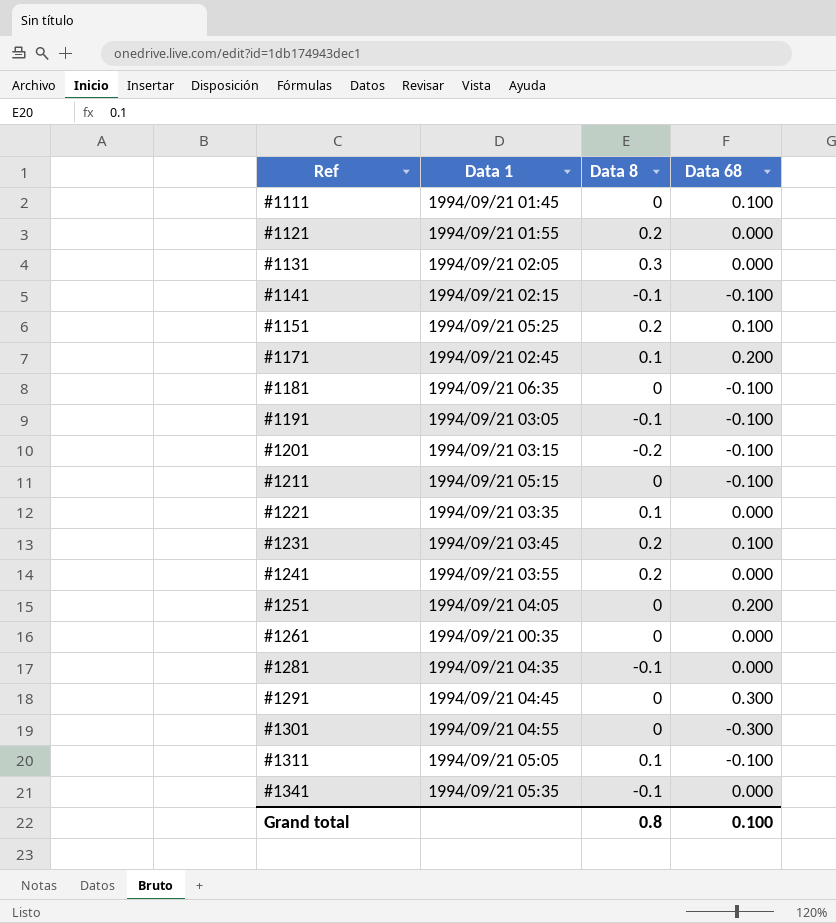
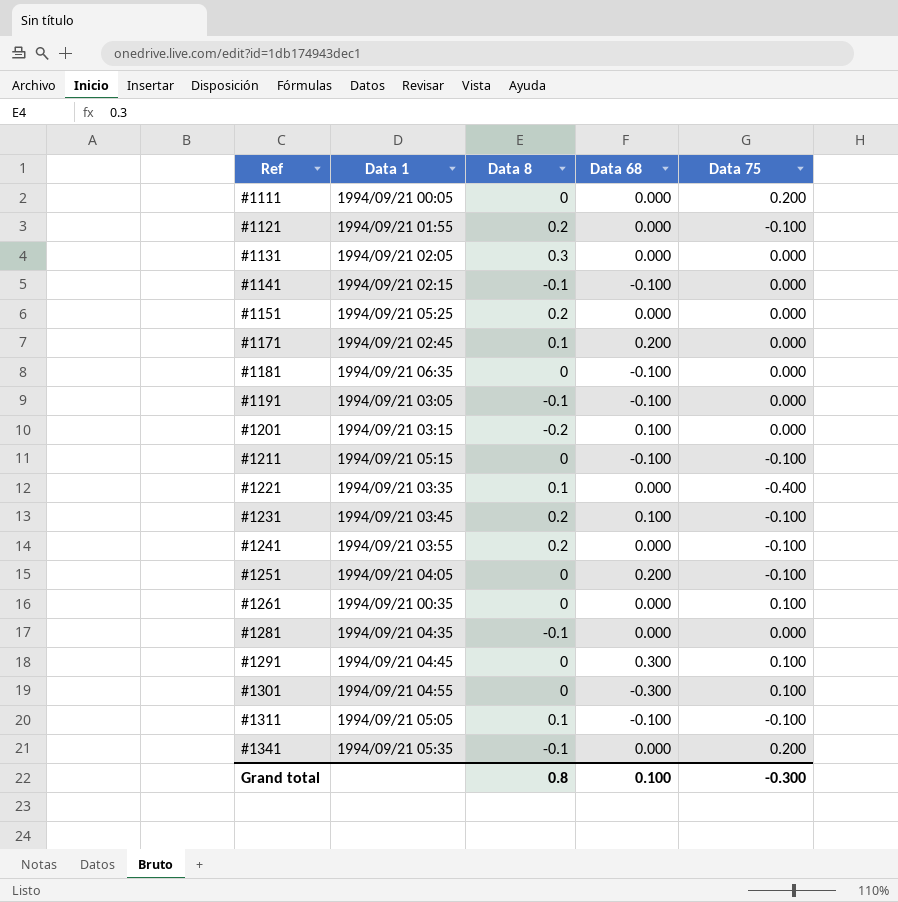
column Data 75 | position: none -> 5
#1111 | Data 1: 1994/09/21 01:45 -> 1994/09/21 00:05
#1111 | Data 68: 0.100 -> 0.000
#1151 | Data 68: 0.100 -> 0.000
#1201 | Data 68: -0.100 -> 0.100

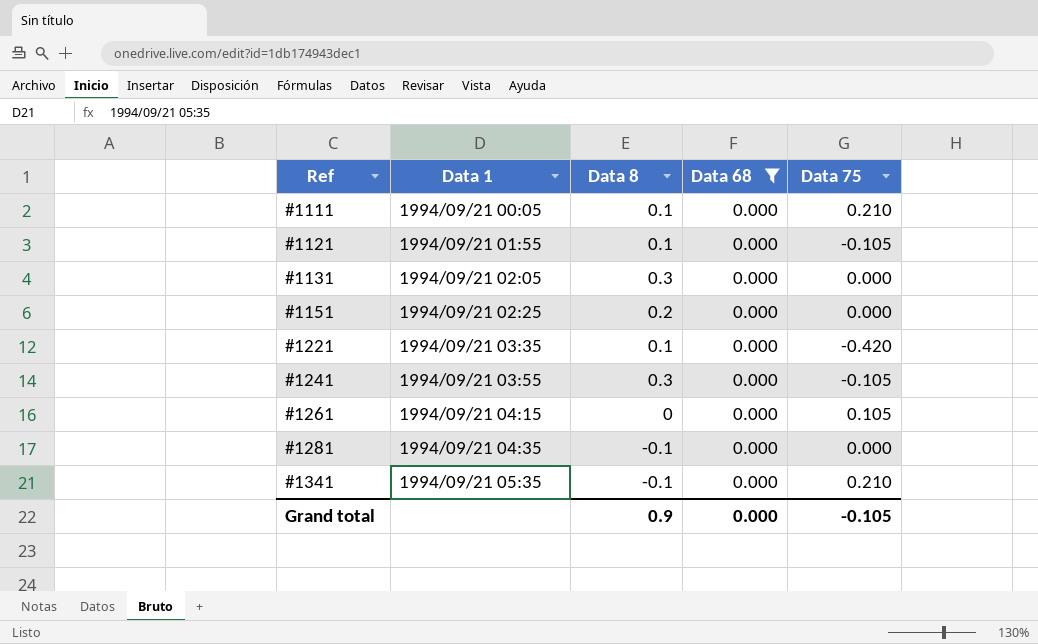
filter: none -> Data 68 = 0.000
#1111 | Data 8: 0 -> 0.1
#1111 | Data 75: 0.200 -> 0.210
#1121 | Data 8: 0.2 -> 0.1
#1121 | Data 75: -0.100 -> -0.105
#1151 | Data 1: 1994/09/21 05:25 -> 1994/09/21 02:25
#1221 | Data 75: -0.400 -> -0.420
#1241 | Data 8: 0.2 -> 0.3
#1241 | Data 75: -0.100 -> -0.105
#1261 | Data 1: 1994/09/21 00:35 -> 1994/09/21 04:15
#1261 | Data 75: 0.100 -> 0.105
#1341 | Data 75: 0.200 -> 0.210
Grand total | Data 8: 0.8 -> 0.9
Grand total | Data 68: 0.100 -> 0.000
Grand total | Data 75: -0.300 -> -0.105

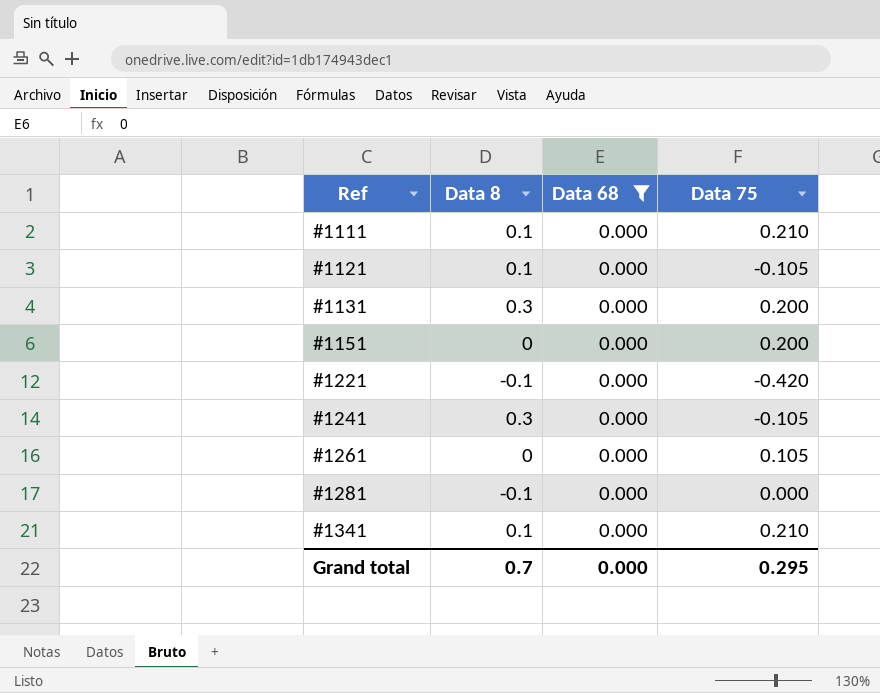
column Data 1 | position: 2 -> none
#1131 | Data 75: 0.000 -> 0.200
#1151 | Data 8: 0.2 -> 0
#1151 | Data 75: 0.000 -> 0.200
#1221 | Data 8: 0.1 -> -0.1
#1341 | Data 8: -0.1 -> 0.1
Grand total | Data 8: 0.9 -> 0.7
Grand total | Data 75: -0.105 -> 0.295

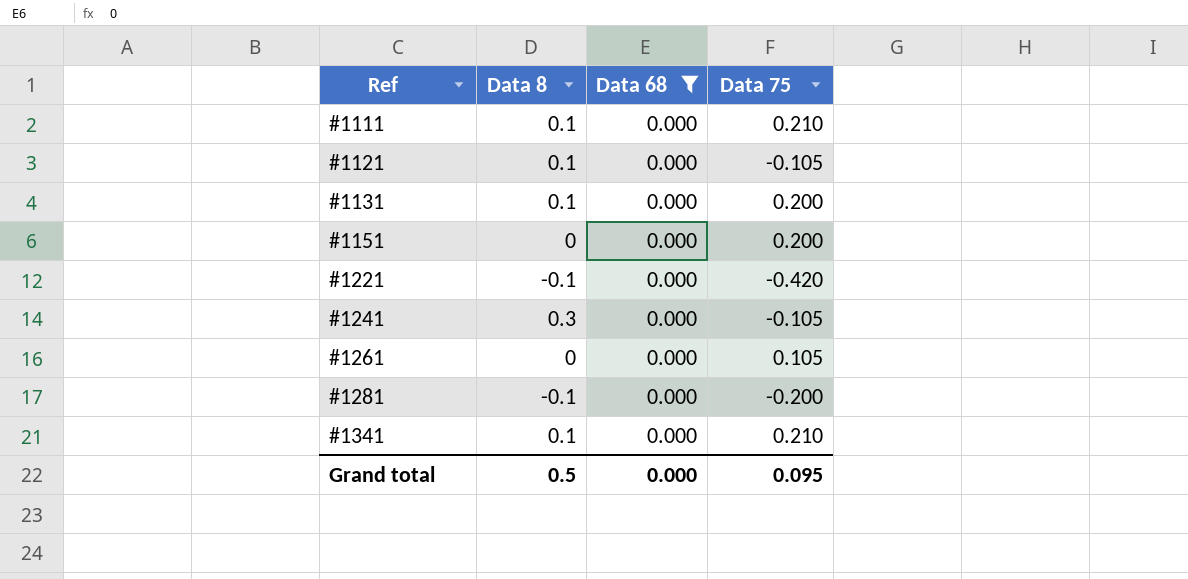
#1131 | Data 8: 0.3 -> 0.1
#1281 | Data 75: 0.000 -> -0.200
Grand total | Data 8: 0.7 -> 0.5
Grand total | Data 75: 0.295 -> 0.095

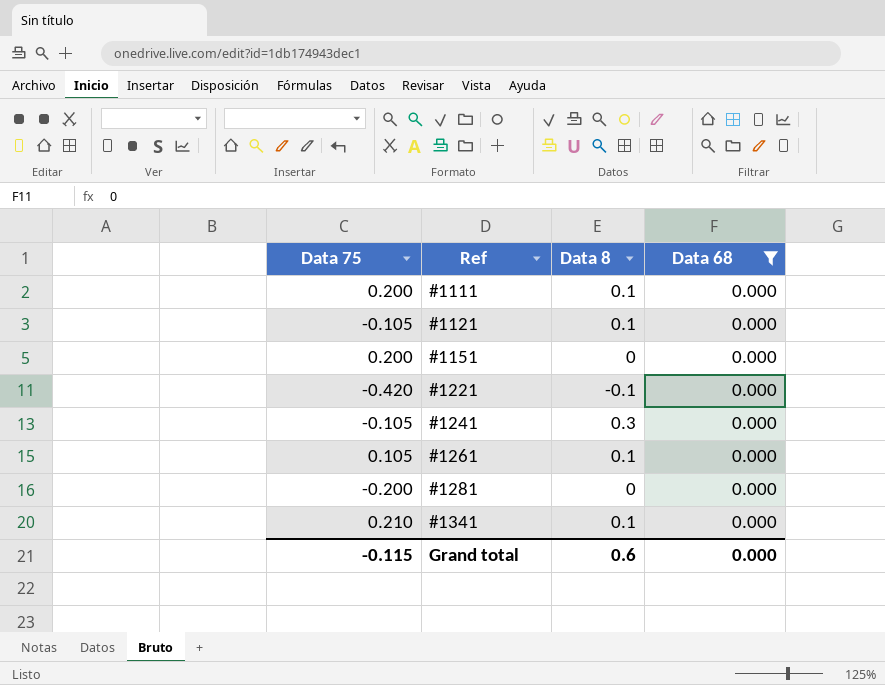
column Data 75 | position: 4 -> 1
row #1131: 0.1 | 0.000 | 0.200 -> none
#1111 | Data 75: 0.210 -> 0.200
#1261 | Data 8: 0 -> 0.1
#1281 | Data 8: -0.1 -> 0
Grand total | Data 75: 0.095 -> -0.115
Grand total | Data 8: 0.5 -> 0.6

